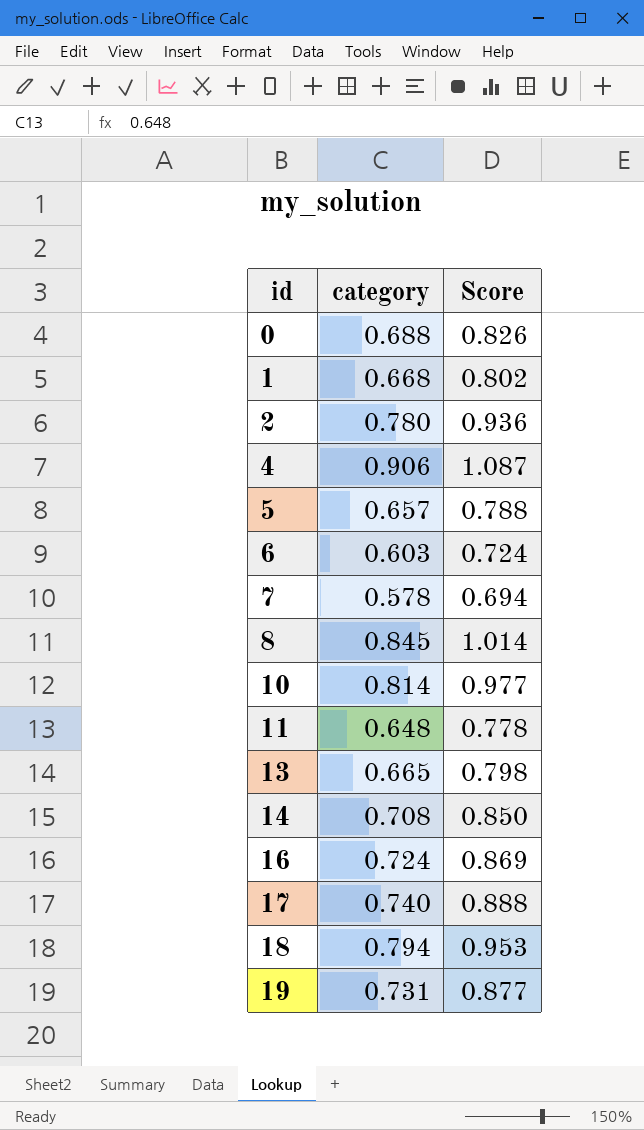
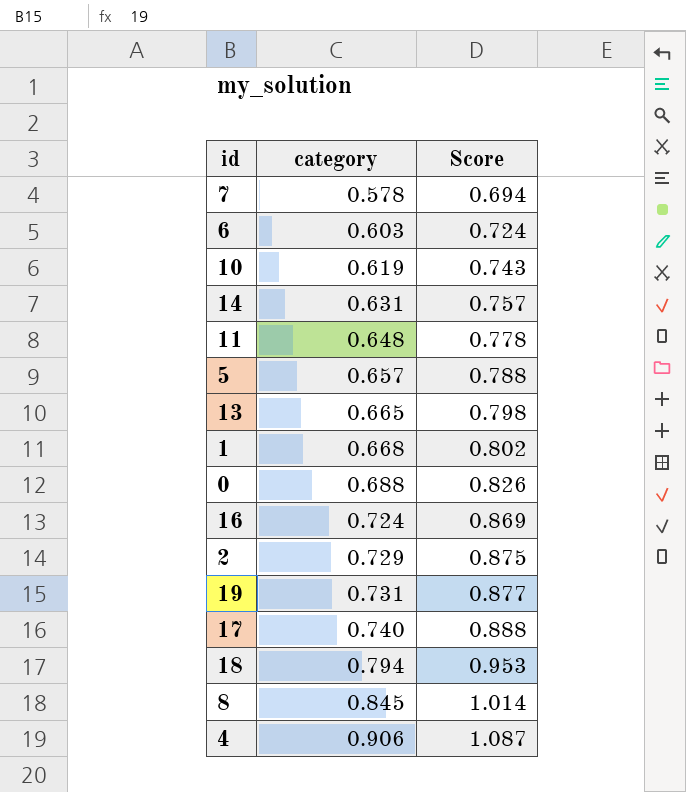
row order: id ascending -> category ascending
10 | category: 0.814 -> 0.619
10 | Score: 0.977 -> 0.743
14 | category: 0.708 -> 0.631
14 | Score: 0.850 -> 0.757
2 | category: 0.780 -> 0.729
2 | Score: 0.936 -> 0.875

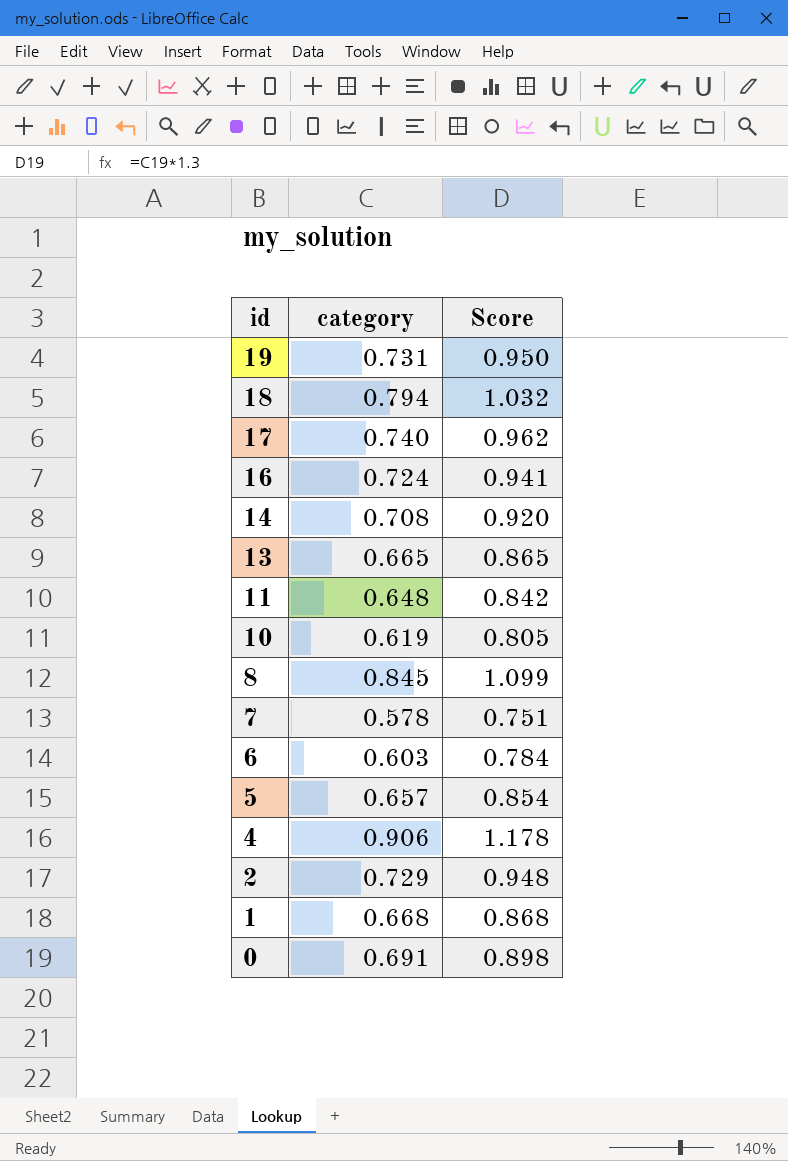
row order: category ascending -> id descending
column Score | formula: [category] * 1.2 -> [category] * 1.3
14 | category: 0.631 -> 0.708
0 | category: 0.688 -> 0.691

